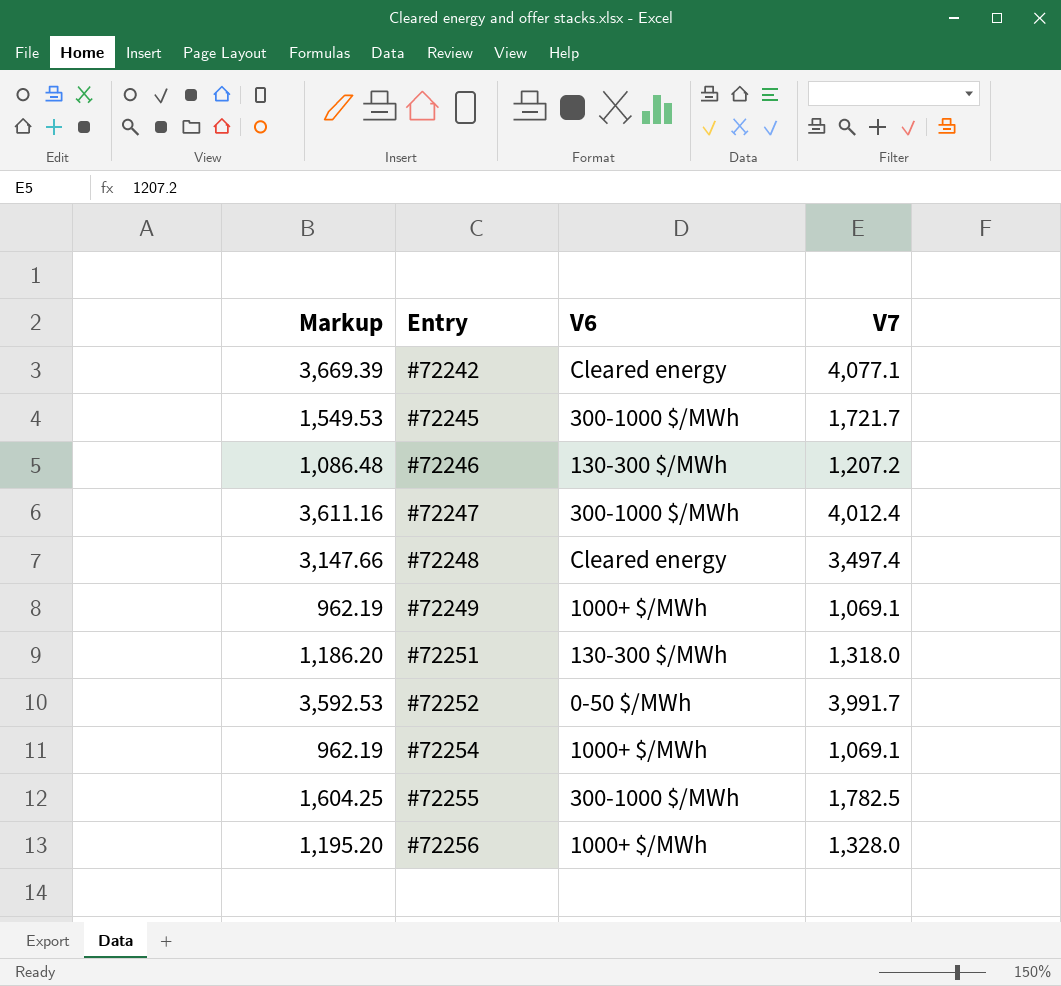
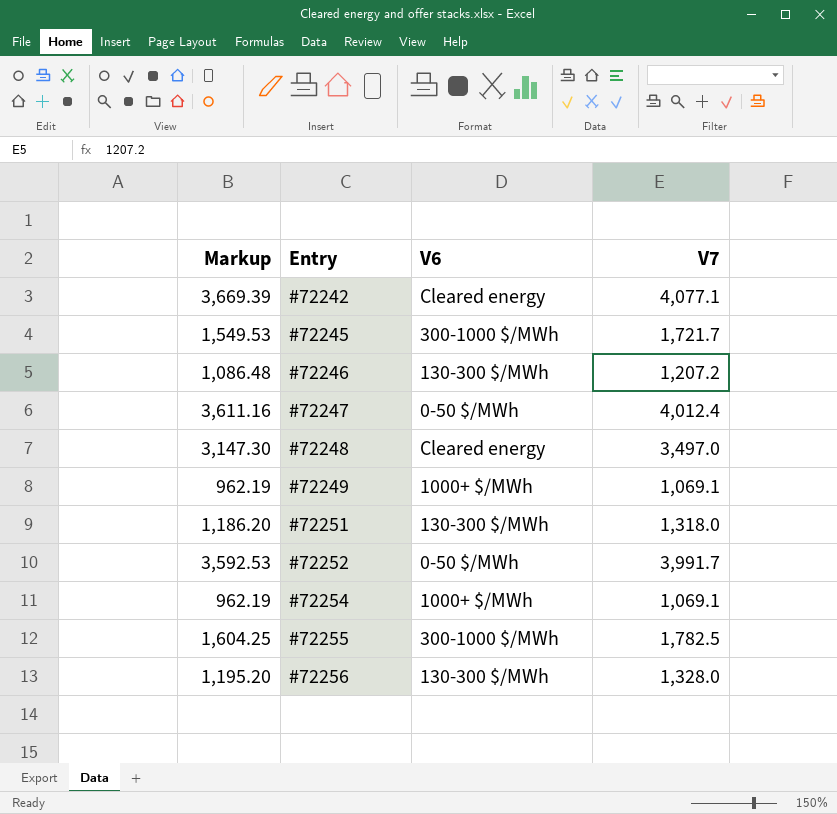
#72247 | V6: 300-1000 $/MWh -> 0-50 $/MWh
#72248 | Markup: 3,147.66 -> 3,147.30
#72248 | V7: 3,497.4 -> 3,497.0
#72256 | V6: 1000+ $/MWh -> 130-300 $/MWh

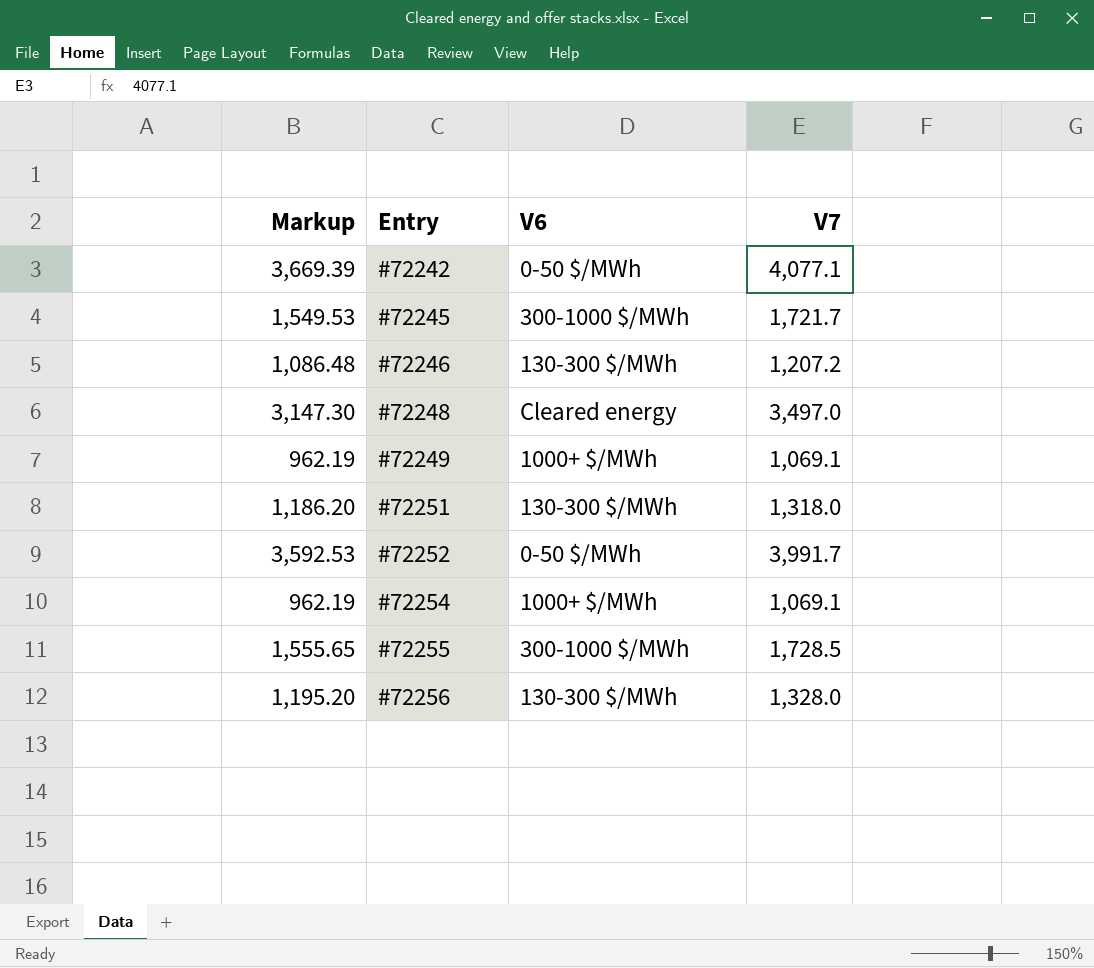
row #72247: 3,611.16 | 0-50 $/MWh | 4,012.4 -> none
#72242 | V6: Cleared energy -> 0-50 $/MWh
#72255 | Markup: 1,604.25 -> 1,555.65
#72255 | V7: 1,782.5 -> 1,728.5

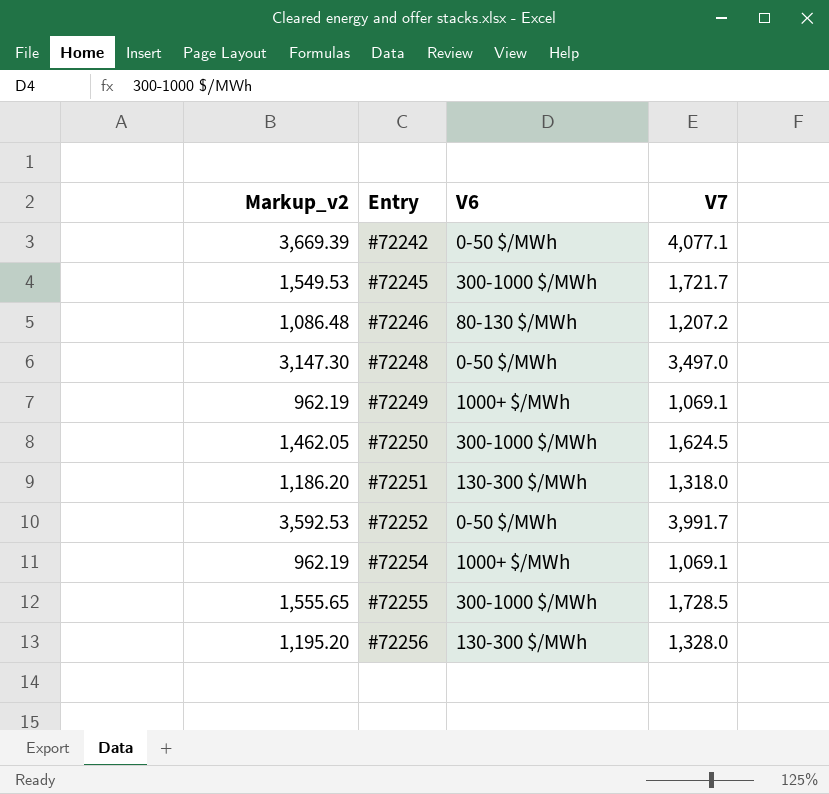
column name: Markup -> Markup_v2
#72246 | V6: 130-300 $/MWh -> 80-130 $/MWh
#72248 | V6: Cleared energy -> 0-50 $/MWh
row #72250: none -> 1,462.05 | 300-1000 $/MWh | 1,624.5

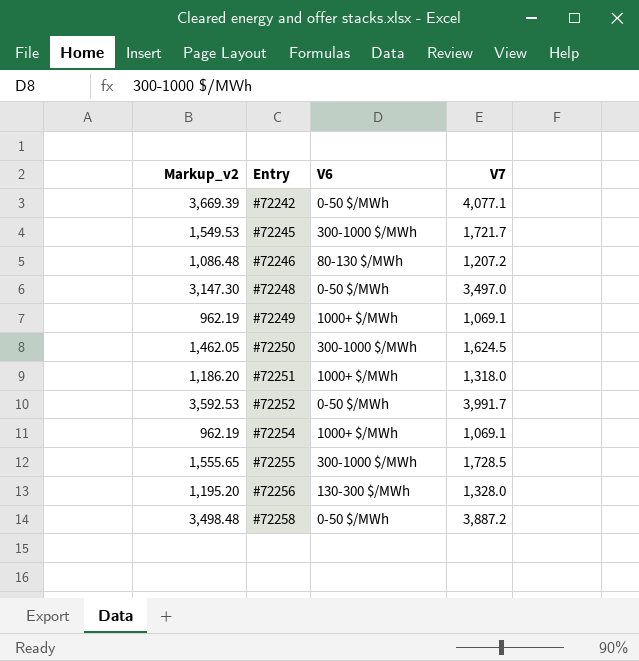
#72251 | V6: 130-300 $/MWh -> 1000+ $/MWh
row #72258: none -> 3,498.48 | 0-50 $/MWh | 3,887.2

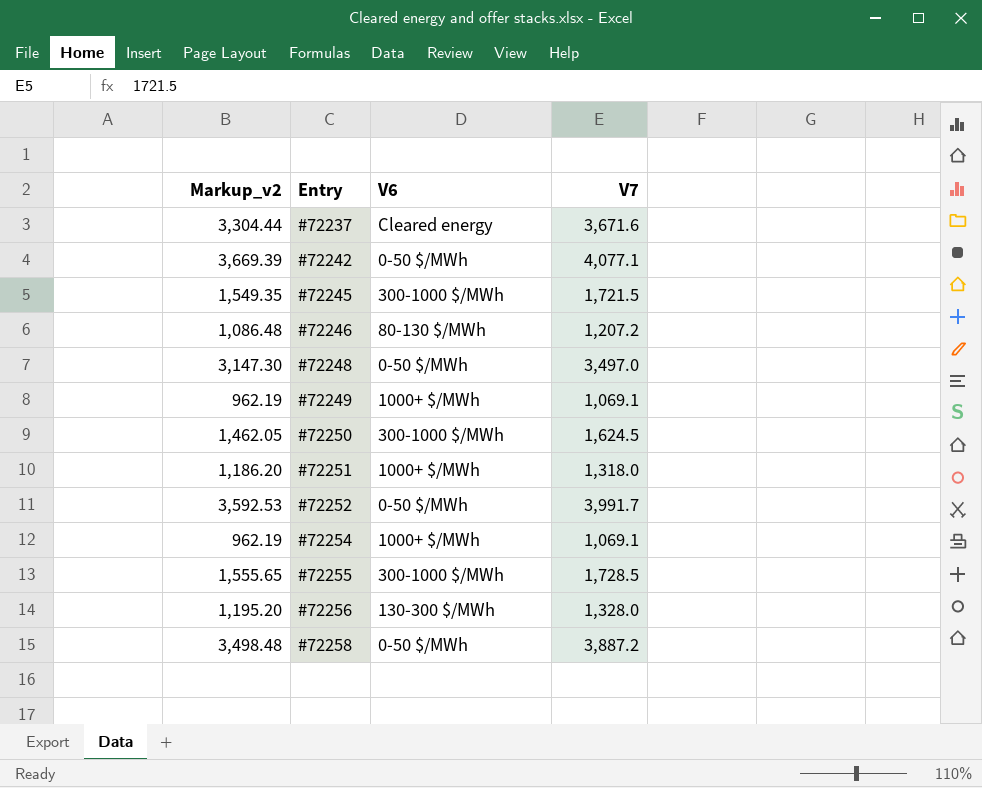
row #72237: none -> 3,304.44 | Cleared energy | 3,671.6
#72245 | Markup_v2: 1,549.53 -> 1,549.35
#72245 | V7: 1,721.7 -> 1,721.5

